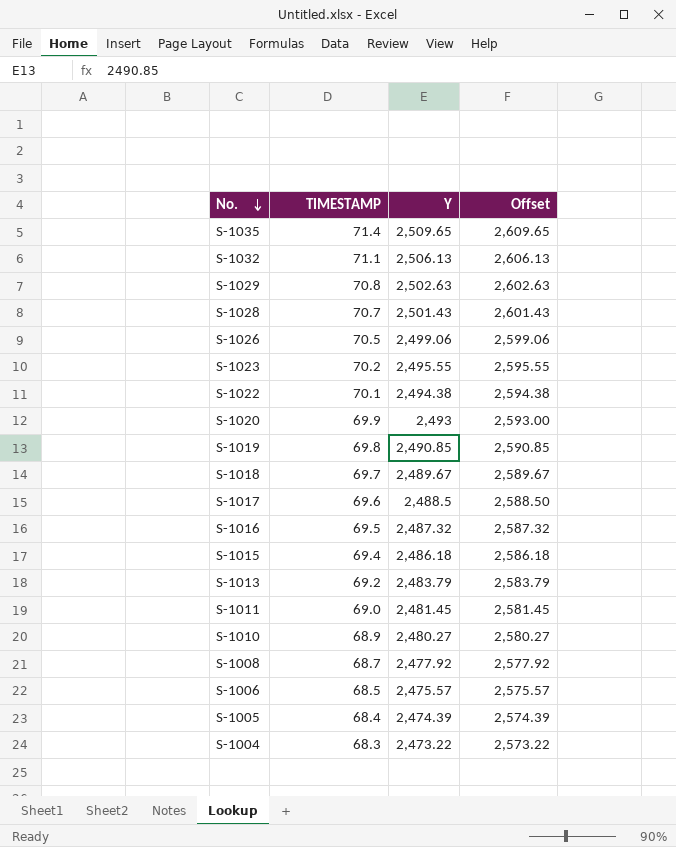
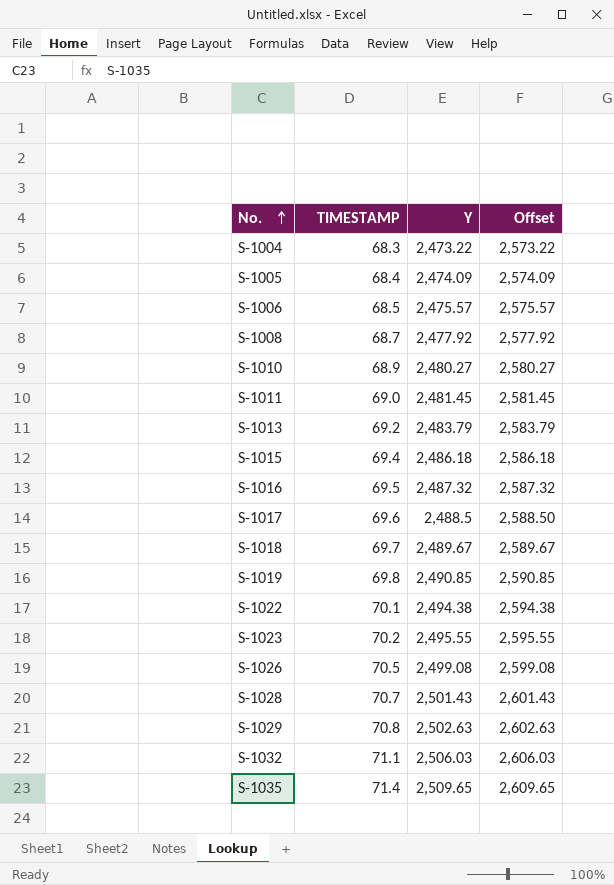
row order: No. descending -> No. ascending
row S-1020: 69.9 | 2,493 | 2,593.00 -> none
S-1005 | Y: 2,474.39 -> 2,474.09
S-1005 | Offset: 2,574.39 -> 2,574.09
S-1026 | Y: 2,499.06 -> 2,499.08
S-1026 | Offset: 2,599.06 -> 2,599.08
S-1032 | Y: 2,506.13 -> 2,506.03
S-1032 | Offset: 2,606.13 -> 2,606.03

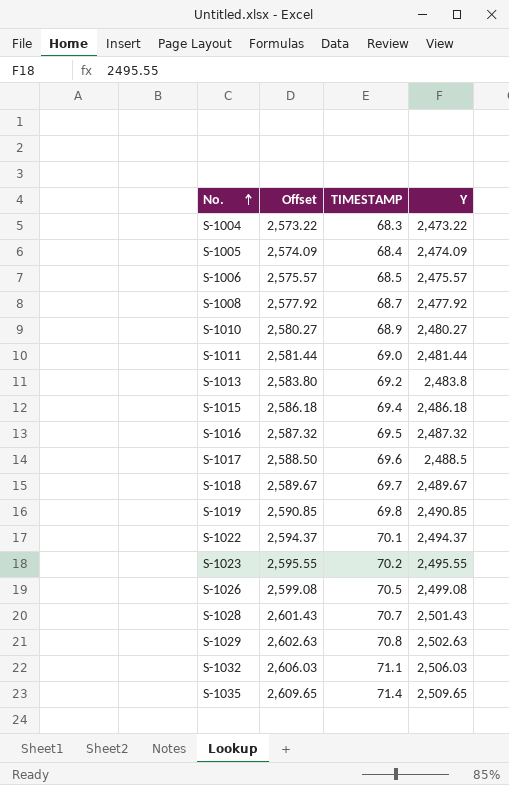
column Offset | position: 4 -> 2
S-1011 | Offset: 2,581.45 -> 2,581.44
S-1011 | Y: 2,481.45 -> 2,481.44
S-1013 | Offset: 2,583.79 -> 2,583.80
S-1013 | Y: 2,483.79 -> 2,483.8
S-1022 | Offset: 2,594.38 -> 2,594.37
S-1022 | Y: 2,494.38 -> 2,494.37

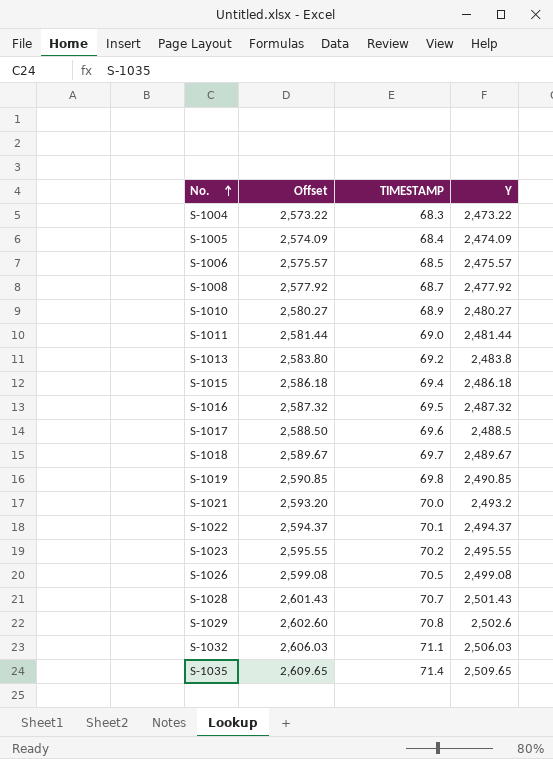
row S-1021: none -> 2,593.20 | 70.0 | 2,493.2
S-1029 | Offset: 2,602.63 -> 2,602.60
S-1029 | Y: 2,502.63 -> 2,502.6

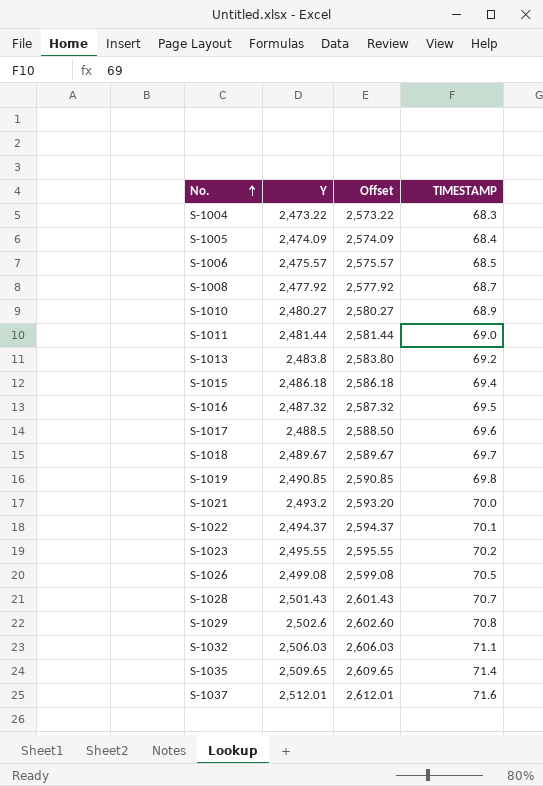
column Y | position: 4 -> 2
row S-1037: none -> 2,512.01 | 2,612.01 | 71.6

